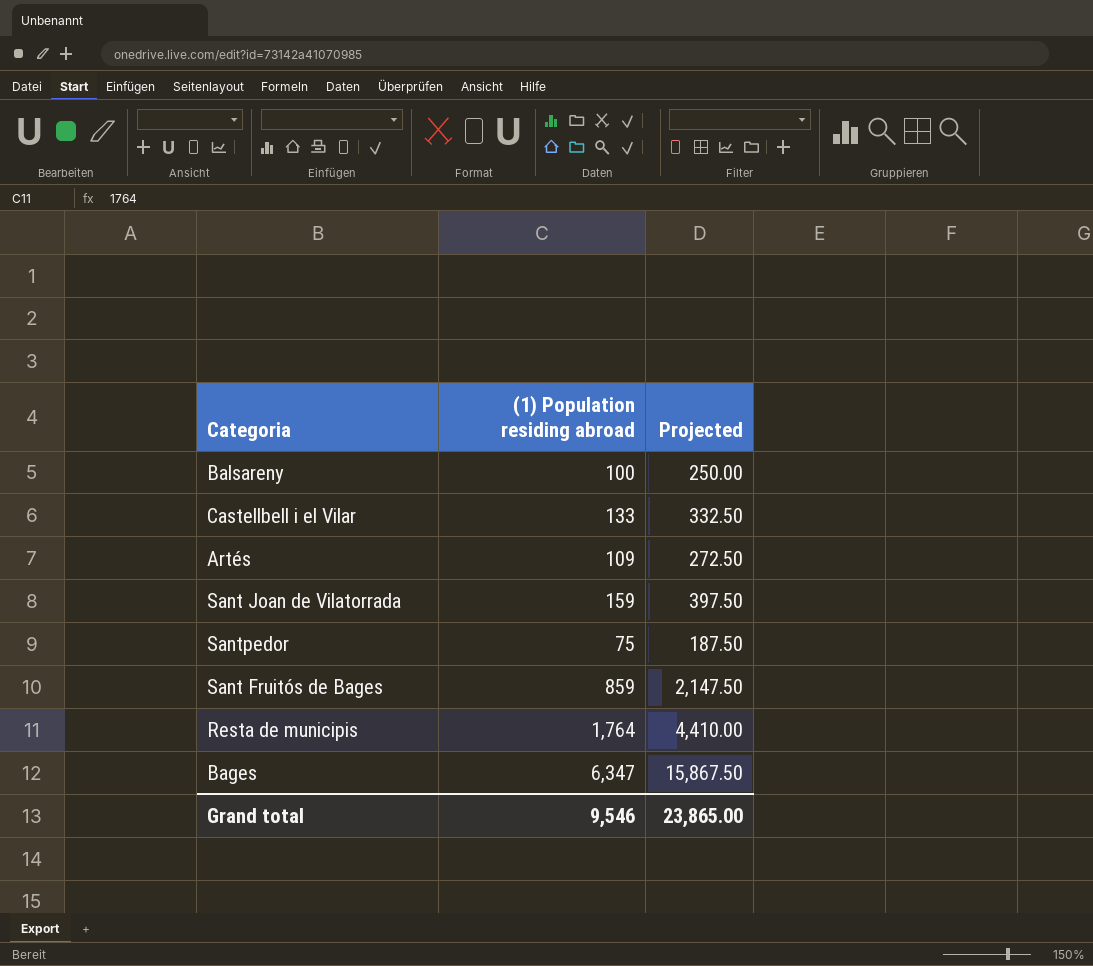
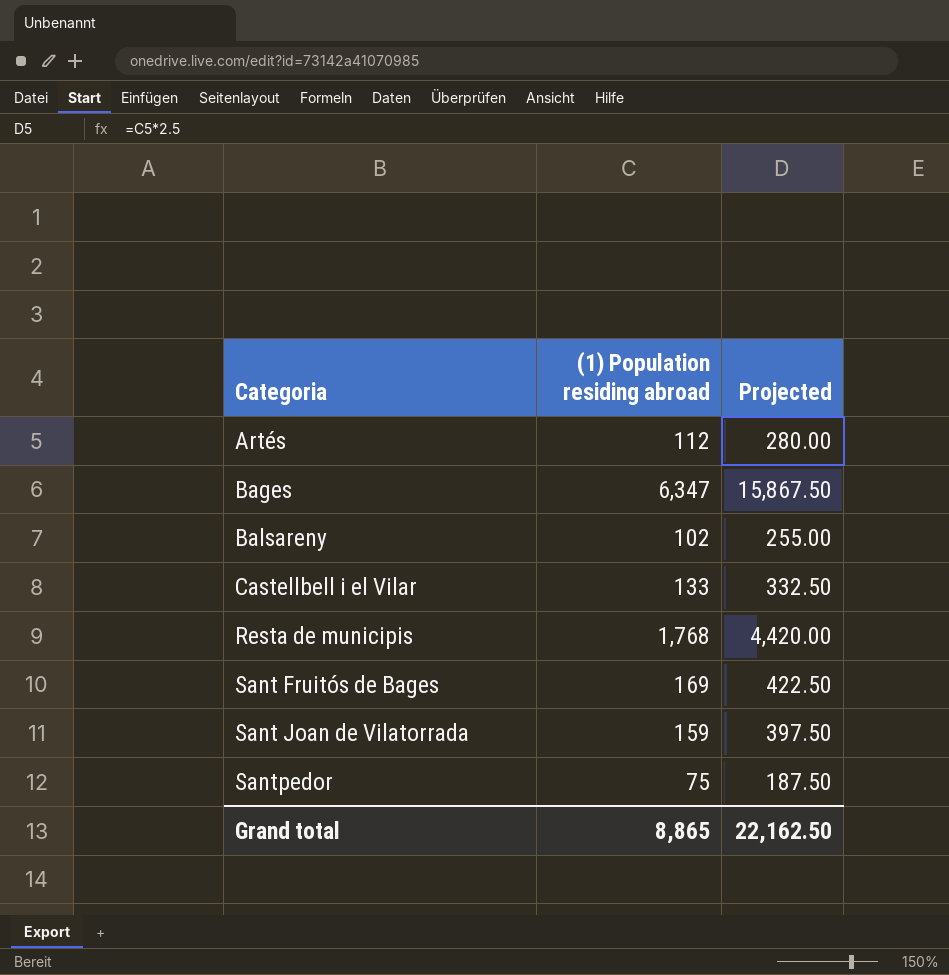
row order: none -> Categoria ascending
Artés | (1) Population residing abroad: 109 -> 112
Artés | Projected: 272.50 -> 280.00
Balsareny | (1) Population residing abroad: 100 -> 102
Balsareny | Projected: 250.00 -> 255.00
Resta de municipis | (1) Population residing abroad: 1,764 -> 1,768
Resta de municipis | Projected: 4,410.00 -> 4,420.00
Sant Fruitós de Bages | (1) Population residing abroad: 859 -> 169
Sant Fruitós de Bages | Projected: 2,147.50 -> 422.50
Grand total | (1) Population residing abroad: 9,546 -> 8,865
Grand total | Projected: 23,865.00 -> 22,162.50

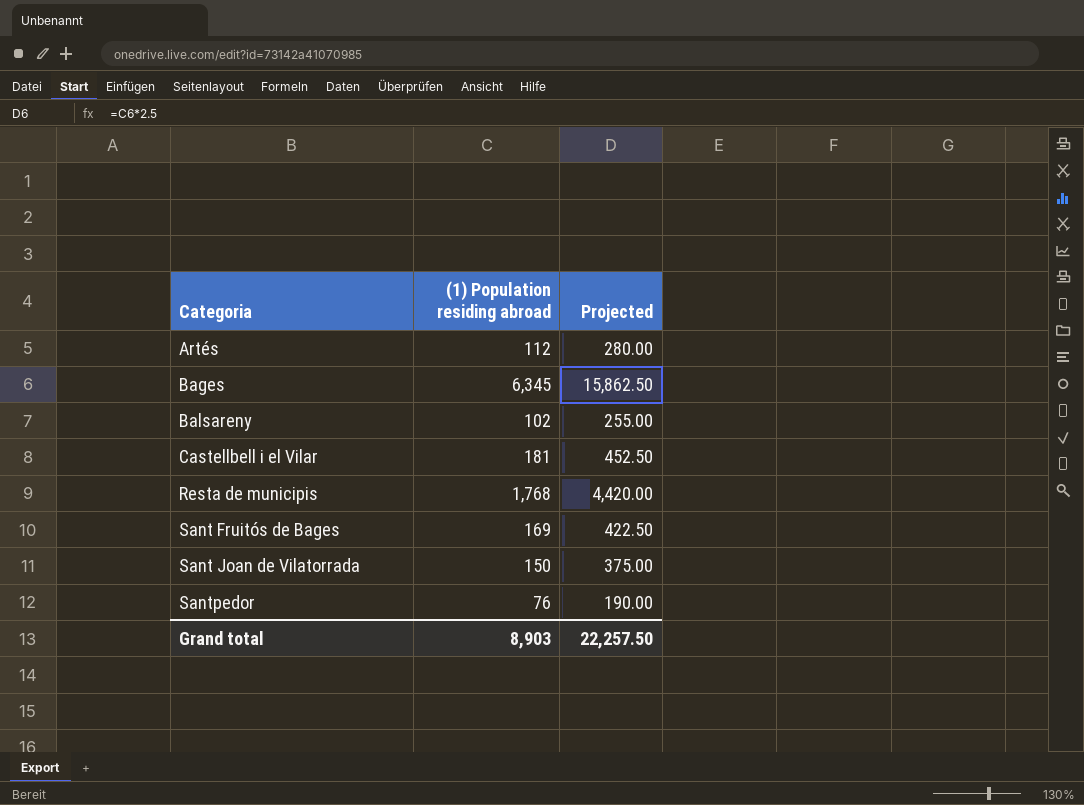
Bages | (1) Population residing abroad: 6,347 -> 6,345
Bages | Projected: 15,867.50 -> 15,862.50
Castellbell i el Vilar | (1) Population residing abroad: 133 -> 181
Castellbell i el Vilar | Projected: 332.50 -> 452.50
Sant Joan de Vilatorrada | (1) Population residing abroad: 159 -> 150
Sant Joan de Vilatorrada | Projected: 397.50 -> 375.00
Santpedor | (1) Population residing abroad: 75 -> 76
Santpedor | Projected: 187.50 -> 190.00
Grand total | (1) Population residing abroad: 8,865 -> 8,903
Grand total | Projected: 22,162.50 -> 22,257.50

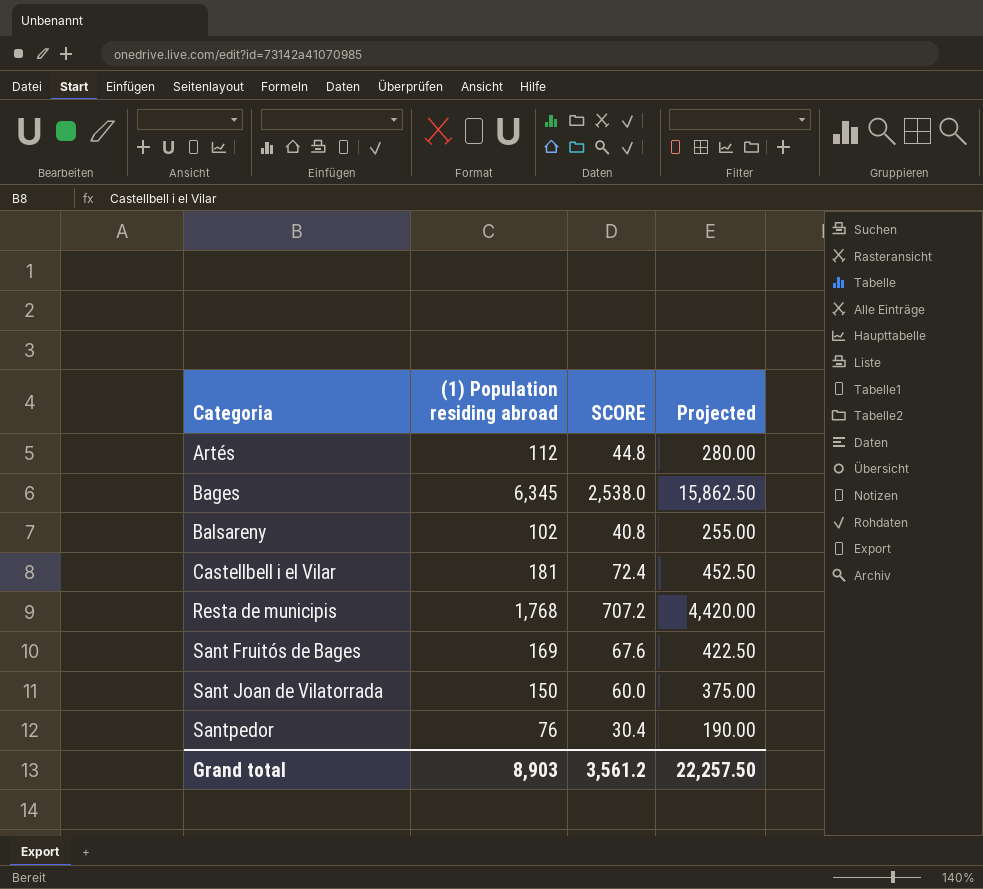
column SCORE | formula: none -> [(1) Population residing abroad] * 0.4

